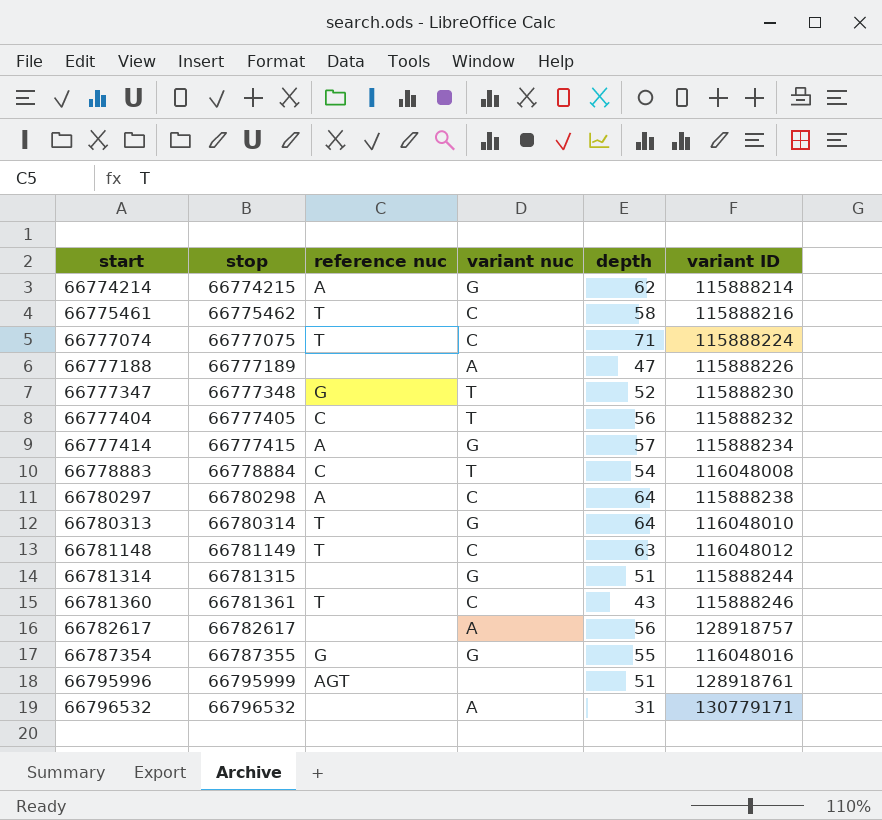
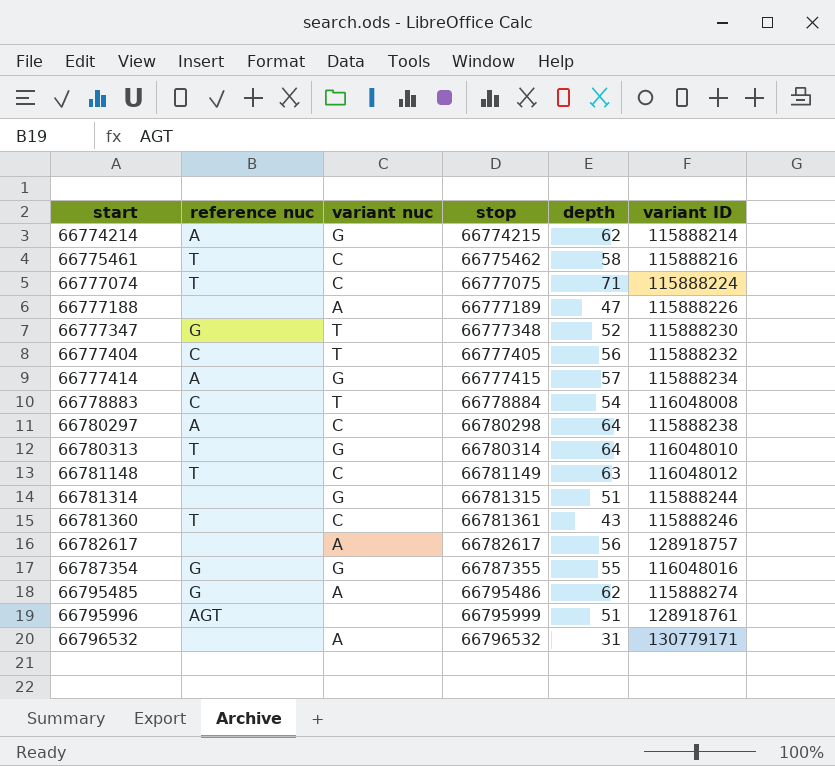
column stop | position: 2 -> 4
row 66795485: none -> G | A | 66795486 | 62 | 115888274

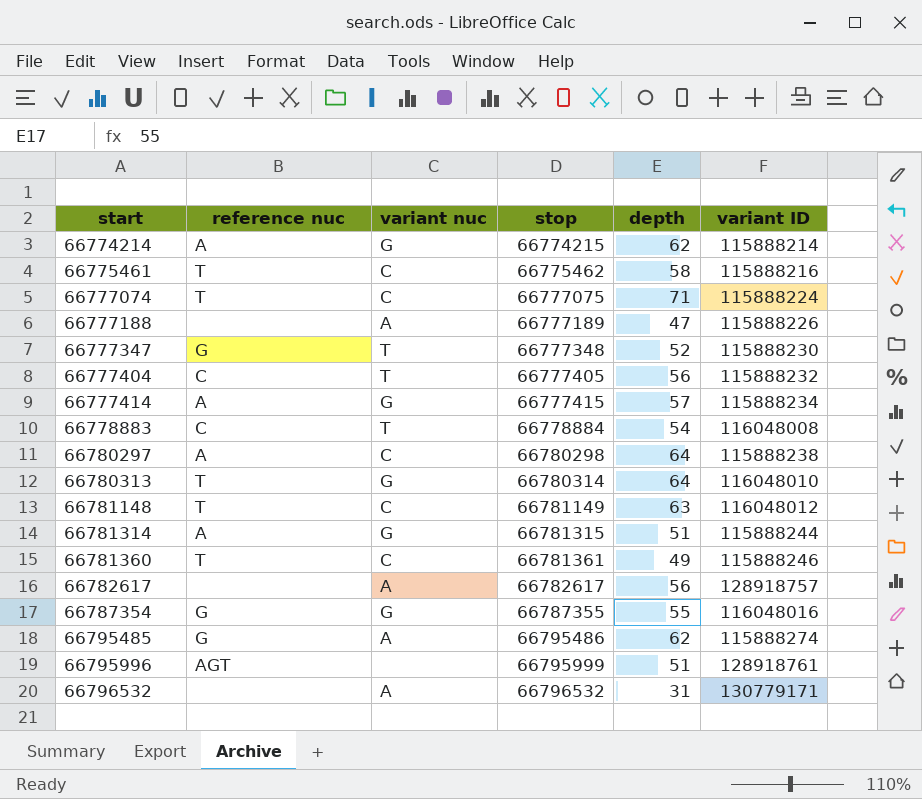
66781314 | reference nuc: none -> A
66781360 | depth: 43 -> 49

